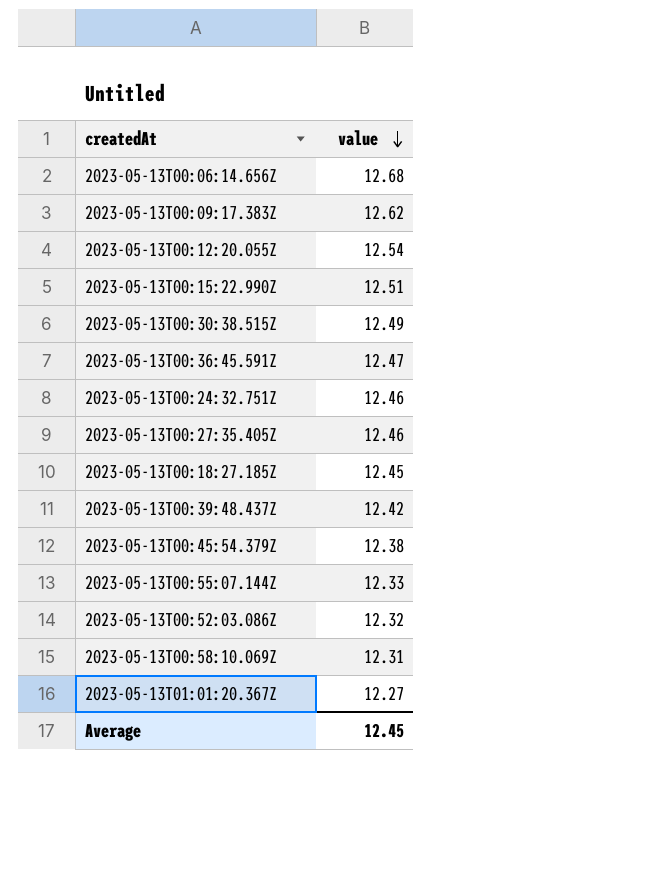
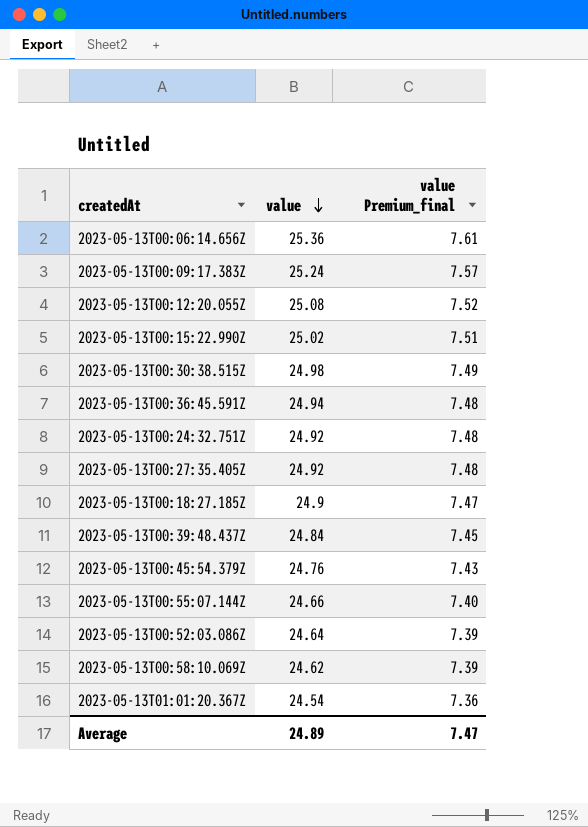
column value Premium_final | formula: none -> [value] * 0.3
2023-05-13T00:06:14.656Z | value: 12.68 -> 25.36
2023-05-13T00:09:17.383Z | value: 12.62 -> 25.24
2023-05-13T00:12:20.055Z | value: 12.54 -> 25.08
2023-05-13T00:15:22.990Z | value: 12.51 -> 25.02
2023-05-13T00:30:38.515Z | value: 12.49 -> 24.98
2023-05-13T00:36:45.591Z | value: 12.47 -> 24.94
2023-05-13T00:24:32.751Z | value: 12.46 -> 24.92
2023-05-13T00:27:35.405Z | value: 12.46 -> 24.92
2023-05-13T00:18:27.185Z | value: 12.45 -> 24.9
2023-05-13T00:39:48.437Z | value: 12.42 -> 24.84
2023-05-13T00:45:54.379Z | value: 12.38 -> 24.76
2023-05-13T00:55:07.144Z | value: 12.33 -> 24.66
2023-05-13T00:52:03.086Z | value: 12.32 -> 24.64
2023-05-13T00:58:10.069Z | value: 12.31 -> 24.62
2023-05-13T01:01:20.367Z | value: 12.27 -> 24.54
Average | value: 12.45 -> 24.89

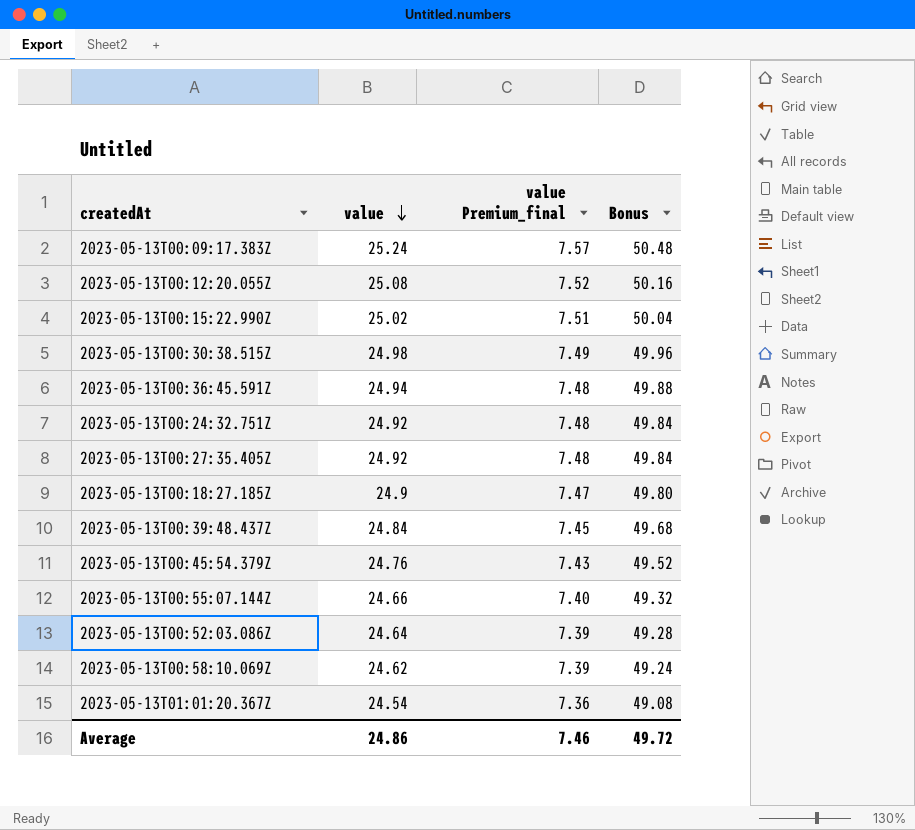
column Bonus | formula: none -> [value] * 2
row 2023-05-13T00:06:14.656Z: 25.36 | 7.61 -> none
Average | value: 24.89 -> 24.86
Average | value Premium_final: 7.47 -> 7.46

